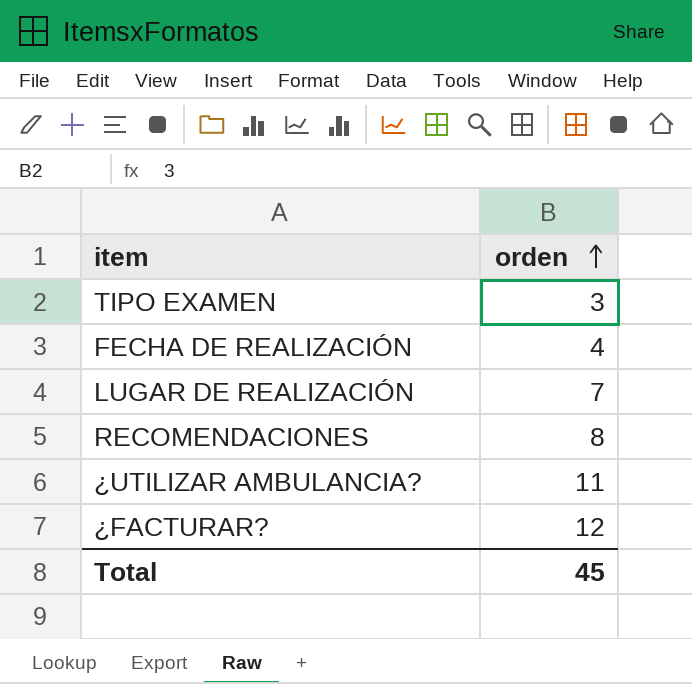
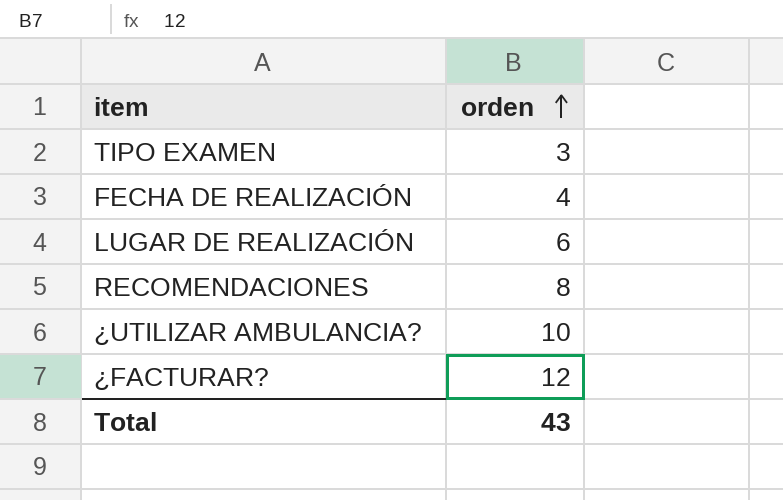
LUGAR DE REALIZACIÓN | orden: 7 -> 6
¿UTILIZAR AMBULANCIA? | orden: 11 -> 10
Total | orden: 45 -> 43

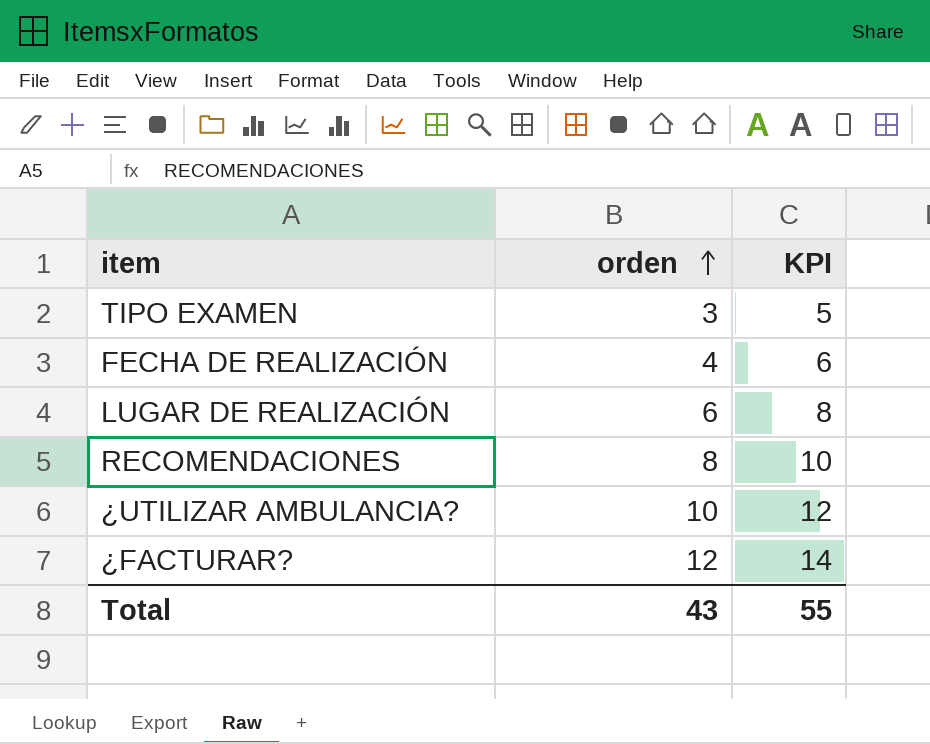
column KPI | formula: none -> [orden] + 2

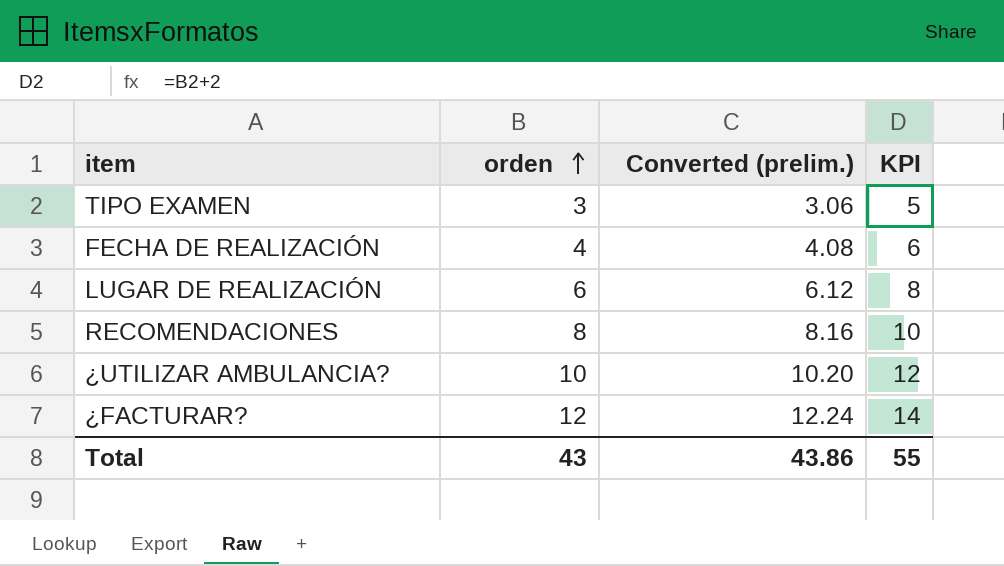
column Converted (prelim.) | formula: none -> [orden] * 1.02

